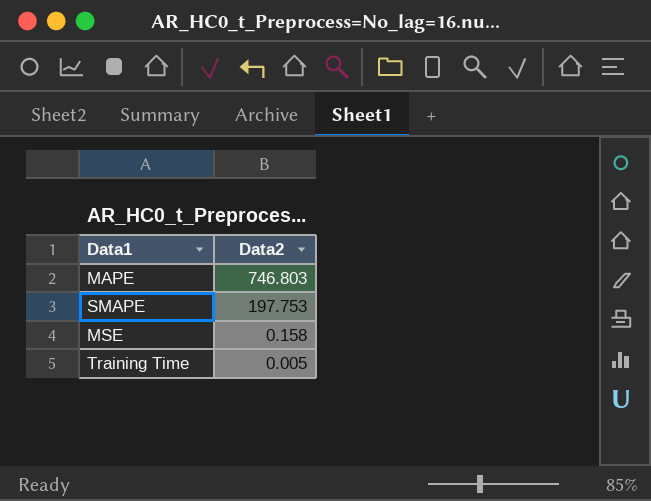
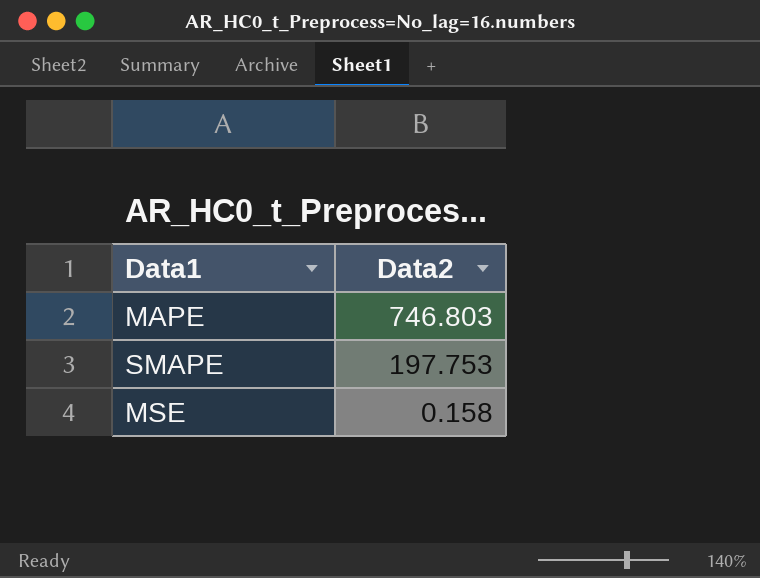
row Training Time: 0.005 -> none

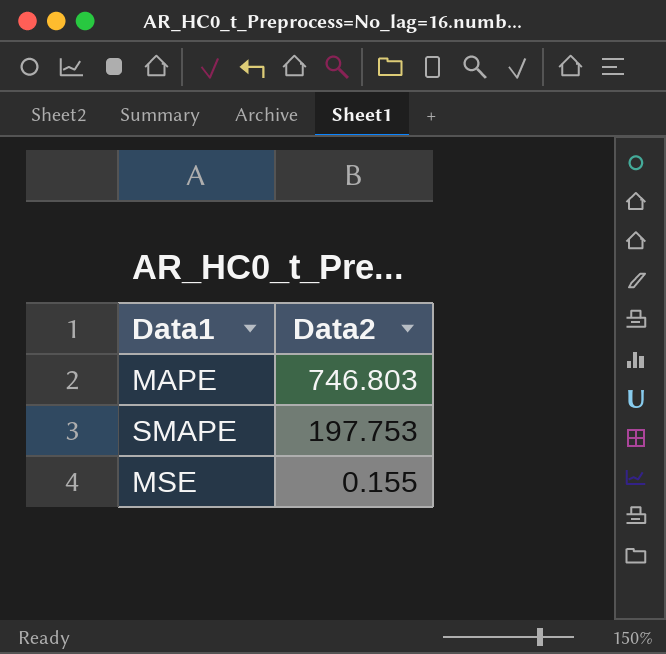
MSE | Data2: 0.158 -> 0.155

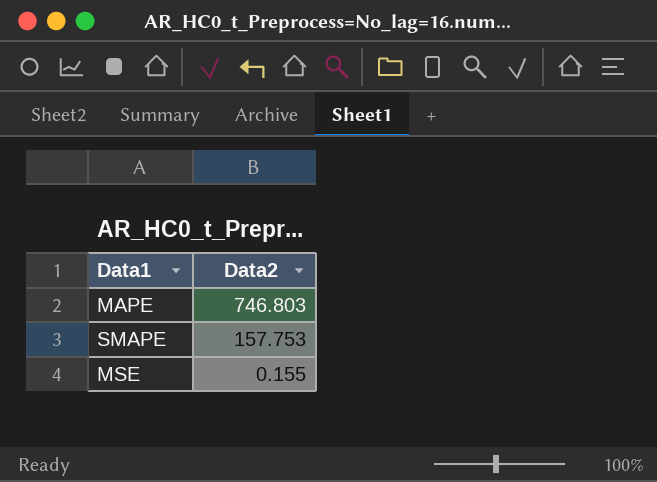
SMAPE | Data2: 197.753 -> 157.753

